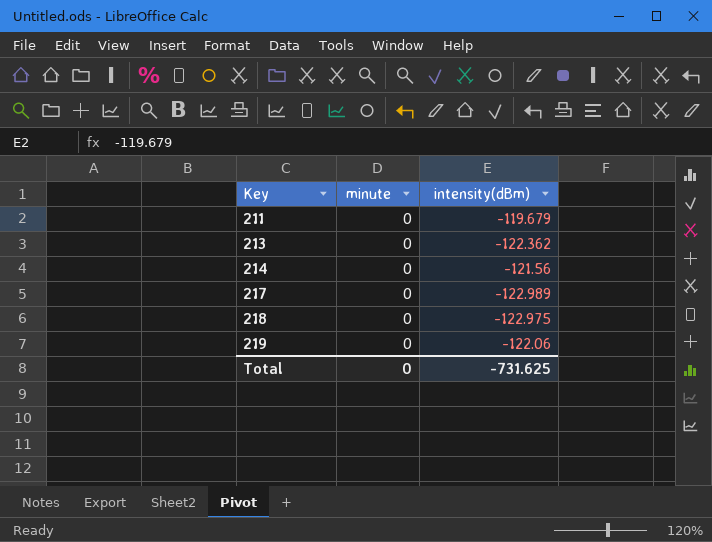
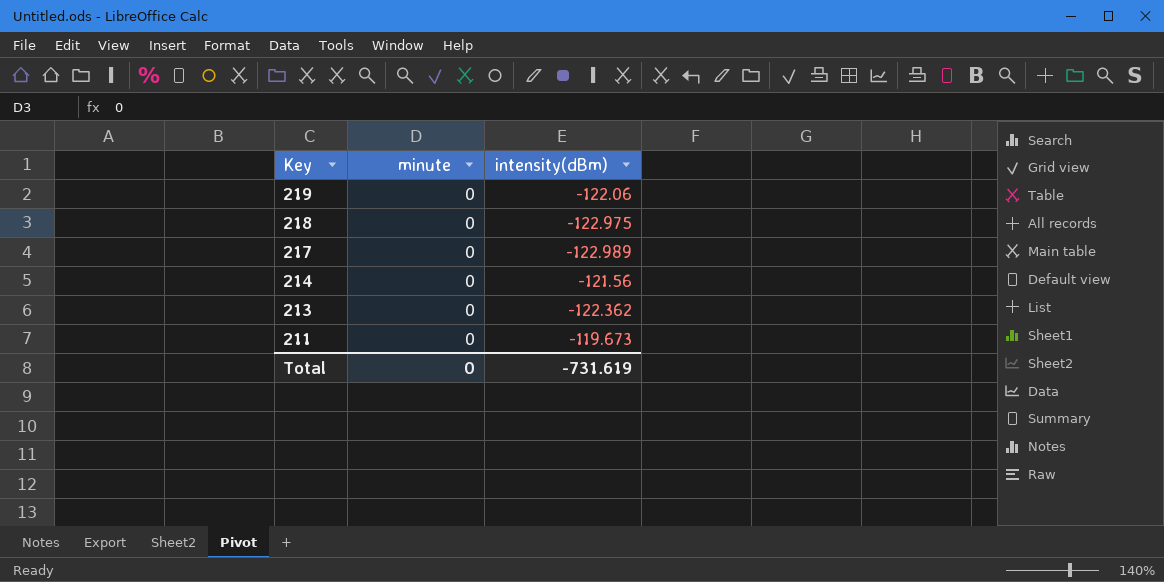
row order: Key ascending -> Key descending
211 | intensity(dBm): -119.679 -> -119.673
Total | intensity(dBm): -731.625 -> -731.619

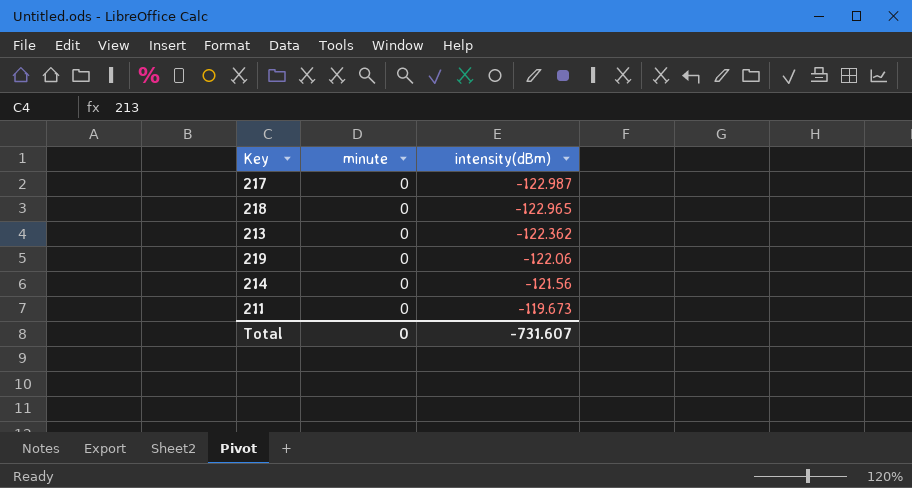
row order: Key descending -> intensity(dBm) ascending
217 | intensity(dBm): -122.989 -> -122.987
218 | intensity(dBm): -122.975 -> -122.965
Total | intensity(dBm): -731.619 -> -731.607

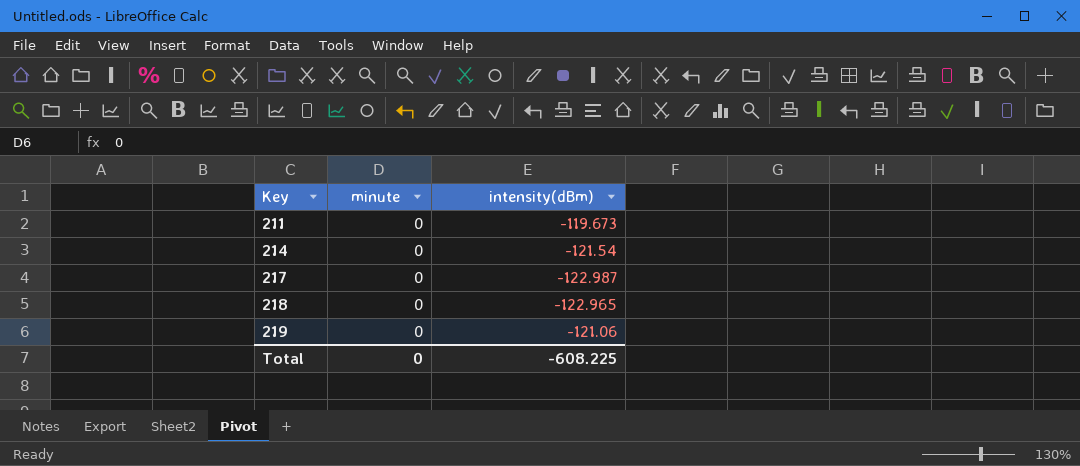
row order: intensity(dBm) ascending -> Key ascending
row 213: 0 | -122.362 -> none
214 | intensity(dBm): -121.56 -> -121.54
219 | intensity(dBm): -122.06 -> -121.06
Total | intensity(dBm): -731.607 -> -608.225

